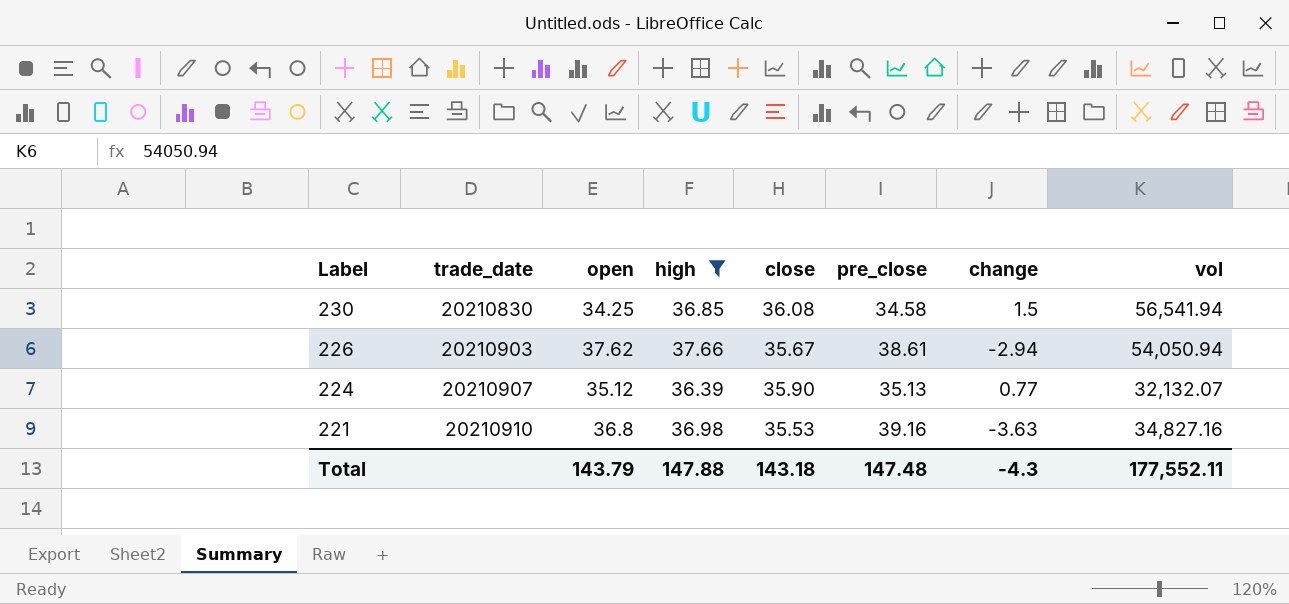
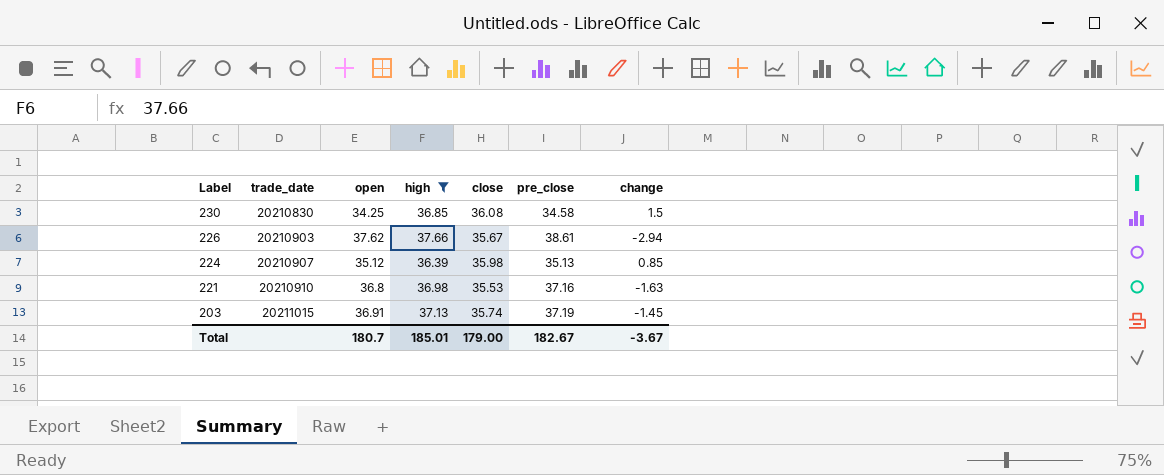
column vol | position: 8 -> none
224 | close: 35.90 -> 35.98
224 | change: 0.77 -> 0.85
221 | pre_close: 39.16 -> 37.16
221 | change: -3.63 -> -1.63
row 203: none -> 20211015 | 36.91 | 37.13 | 35.74 | 37.19 | -1.45
Total | open: 143.79 -> 180.7
Total | high: 147.88 -> 185.01
Total | close: 143.18 -> 179.00
Total | pre_close: 147.48 -> 182.67
Total | change: -4.3 -> -3.67

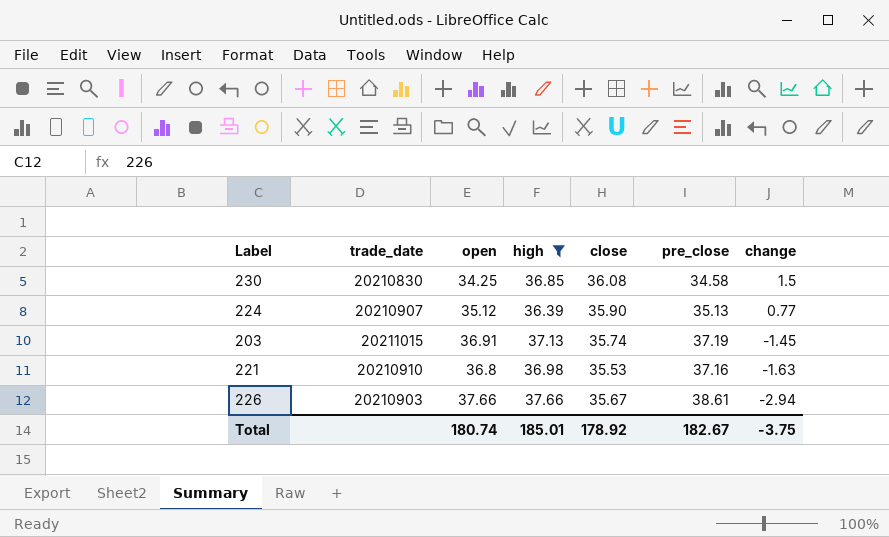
row order: Label descending -> change descending
224 | close: 35.98 -> 35.90
224 | change: 0.85 -> 0.77
226 | open: 37.62 -> 37.66
Total | open: 180.7 -> 180.74
Total | close: 179.00 -> 178.92
Total | change: -3.67 -> -3.75

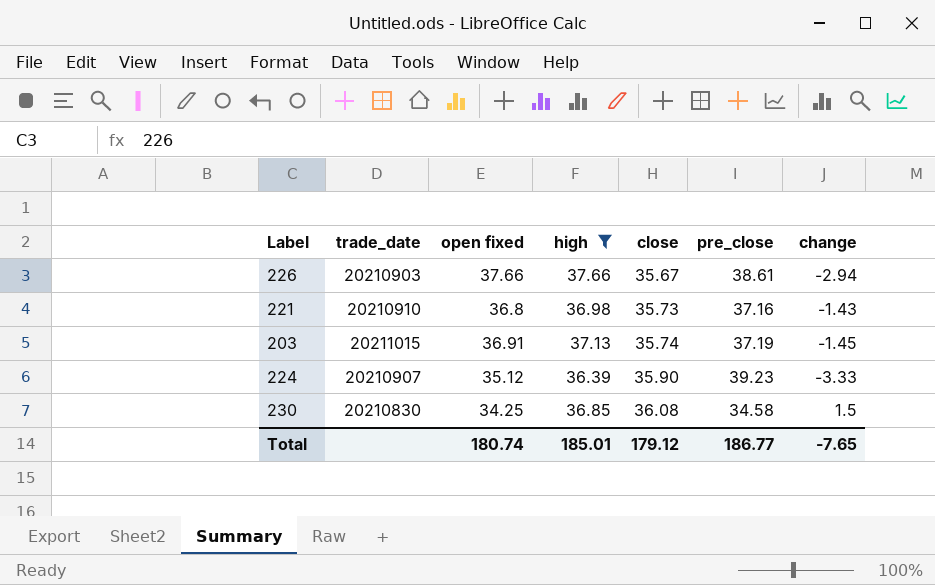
row order: change descending -> close ascending
column name: open -> open fixed
221 | close: 35.53 -> 35.73
221 | change: -1.63 -> -1.43
224 | pre_close: 35.13 -> 39.23
224 | change: 0.77 -> -3.33
Total | close: 178.92 -> 179.12
Total | pre_close: 182.67 -> 186.77
Total | change: -3.75 -> -7.65

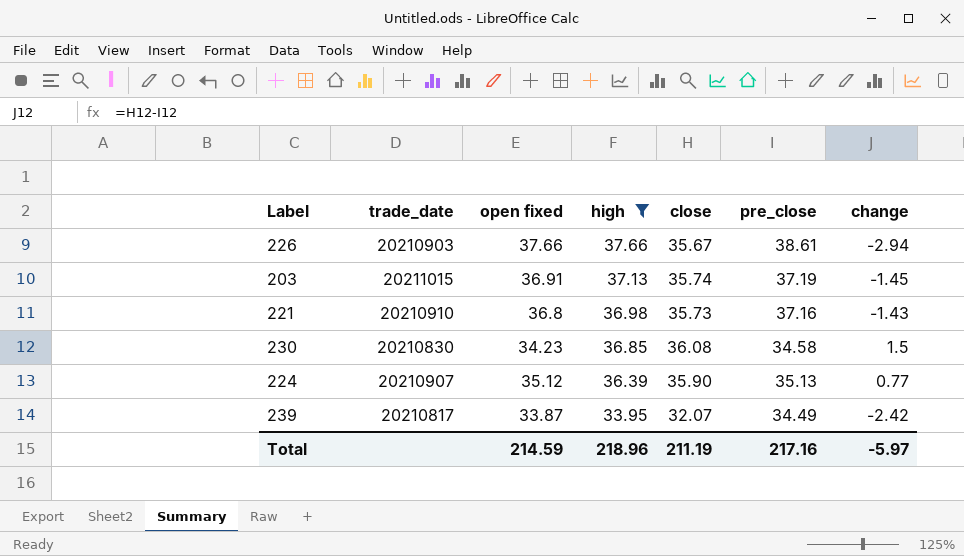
row order: close ascending -> high descending
230 | open fixed: 34.25 -> 34.23
224 | pre_close: 39.23 -> 35.13
224 | change: -3.33 -> 0.77
row 239: none -> 20210817 | 33.87 | 33.95 | 32.07 | 34.49 | -2.42
Total | open fixed: 180.74 -> 214.59
Total | high: 185.01 -> 218.96
Total | close: 179.12 -> 211.19
Total | pre_close: 186.77 -> 217.16
Total | change: -7.65 -> -5.97

